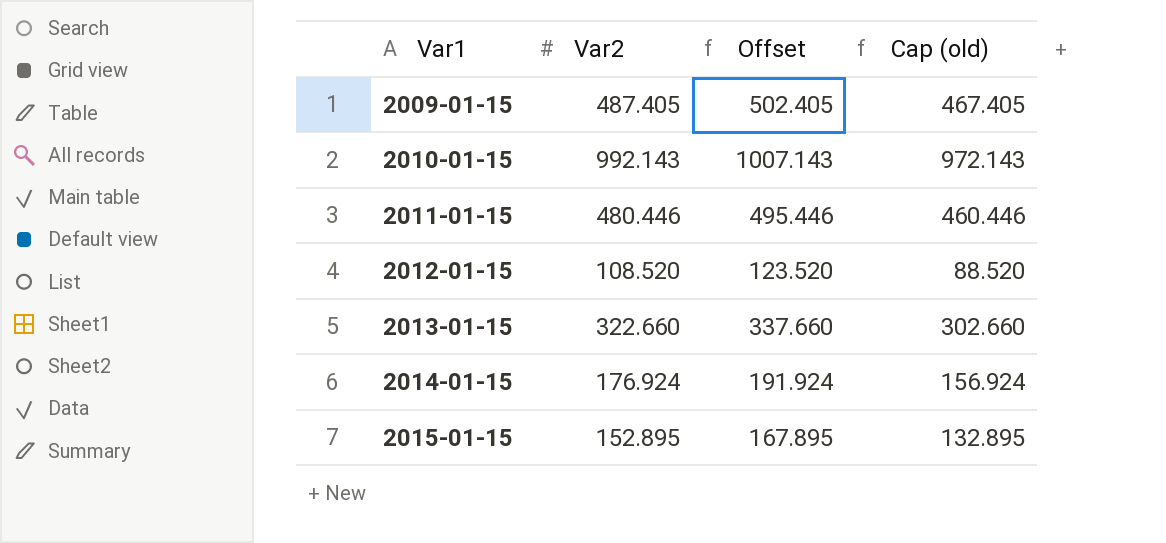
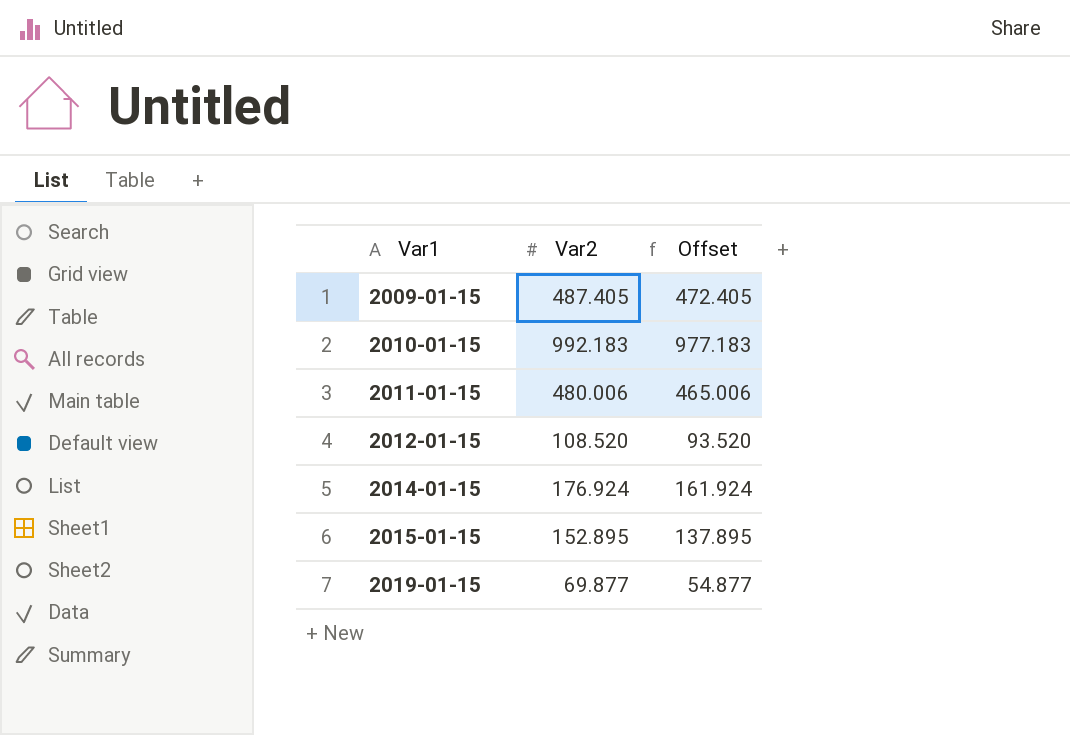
column Cap (old) | formula: [Var2] - 20 -> none
column Offset | formula: [Var2] + 15 -> [Var2] - 15
row 2013-01-15: 322.660 | 337.660 | 302.660 -> none
2010-01-15 | Var2: 992.143 -> 992.183
2011-01-15 | Var2: 480.446 -> 480.006
row 2019-01-15: none -> 69.877 | 54.877

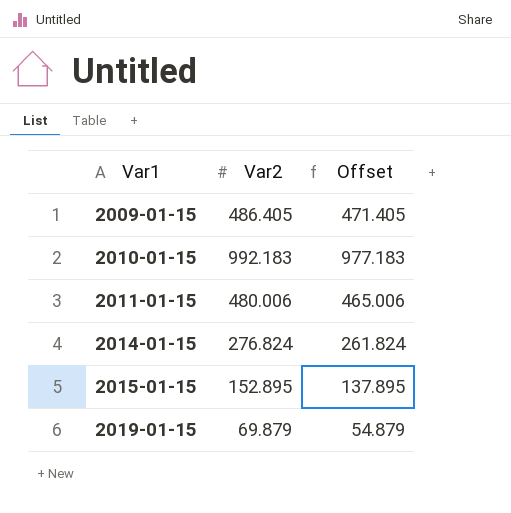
row 2012-01-15: 108.520 | 93.520 -> none
2009-01-15 | Var2: 487.405 -> 486.405
2009-01-15 | Offset: 472.405 -> 471.405
2014-01-15 | Var2: 176.924 -> 276.824
2014-01-15 | Offset: 161.924 -> 261.824
2019-01-15 | Var2: 69.877 -> 69.879
2019-01-15 | Offset: 54.877 -> 54.879

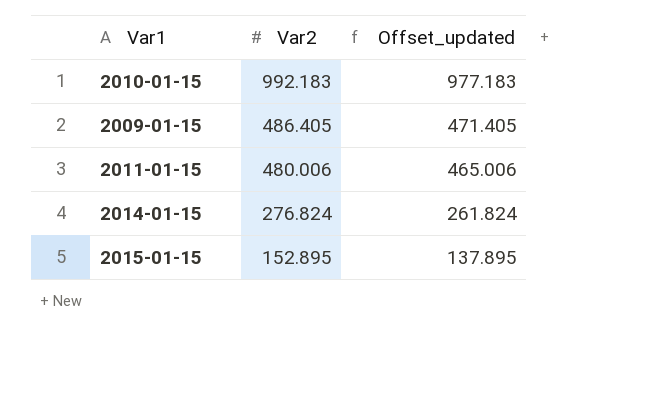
row order: Var1 ascending -> Var2 descending
column name: Offset -> Offset_updated
row 2019-01-15: 69.879 | 54.879 -> none

